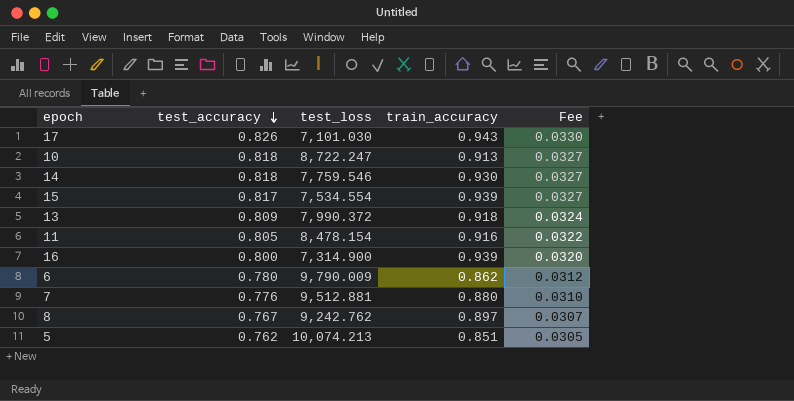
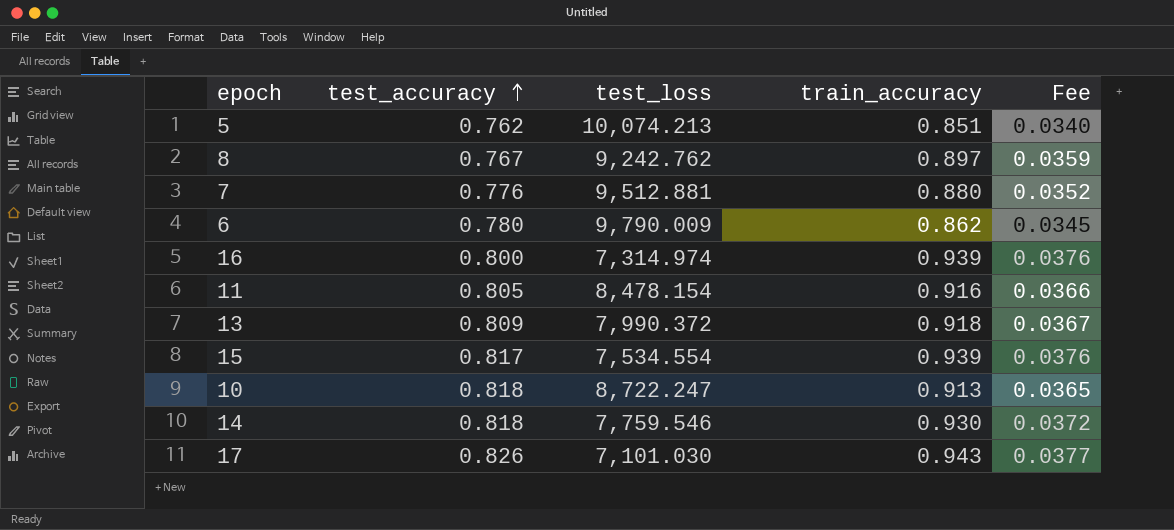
row order: test_accuracy descending -> test_accuracy ascending
column Fee | formula: [test_accuracy] * 0.04 -> [train_accuracy] * 0.04
16 | test_loss: 7,314.900 -> 7,314.974

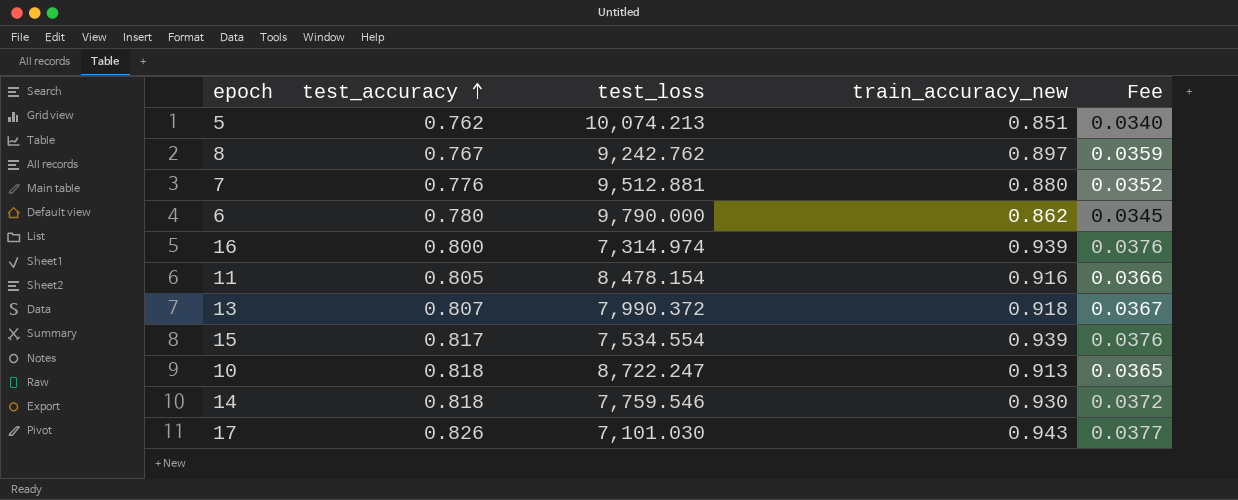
column name: train_accuracy -> train_accuracy_new
6 | test_loss: 9,790.009 -> 9,790.000
13 | test_accuracy: 0.809 -> 0.807

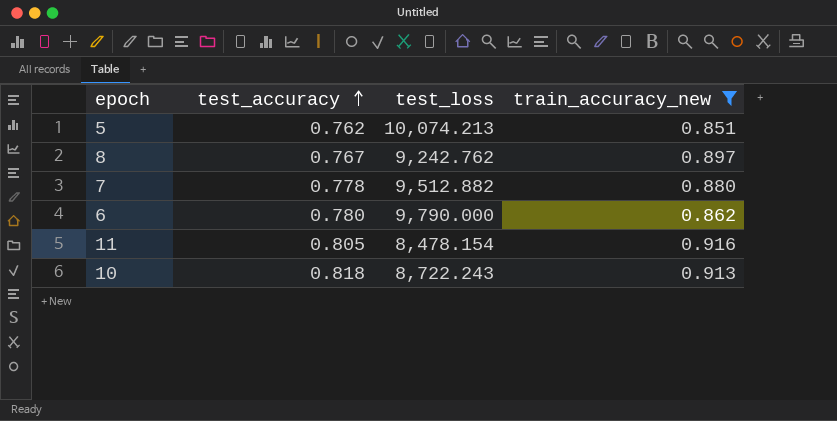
filter: none -> train_accuracy_new <= 0.916
column Fee | formula: [train_accuracy_new] * 0.04 -> none
7 | test_accuracy: 0.776 -> 0.778
7 | test_loss: 9,512.881 -> 9,512.882
10 | test_loss: 8,722.247 -> 8,722.243

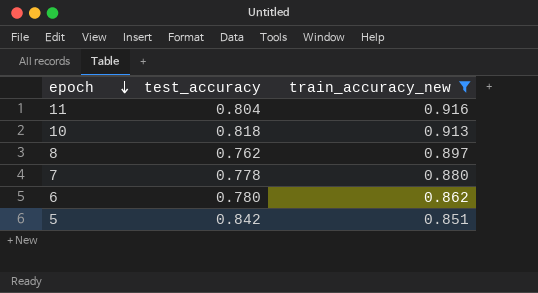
row order: test_accuracy ascending -> epoch descending
column test_loss | position: 3 -> none
11 | test_accuracy: 0.805 -> 0.804
8 | test_accuracy: 0.767 -> 0.762
5 | test_accuracy: 0.762 -> 0.842

